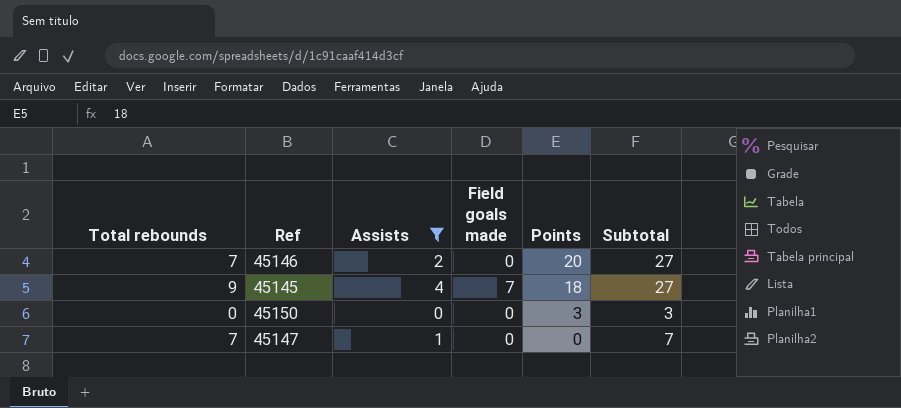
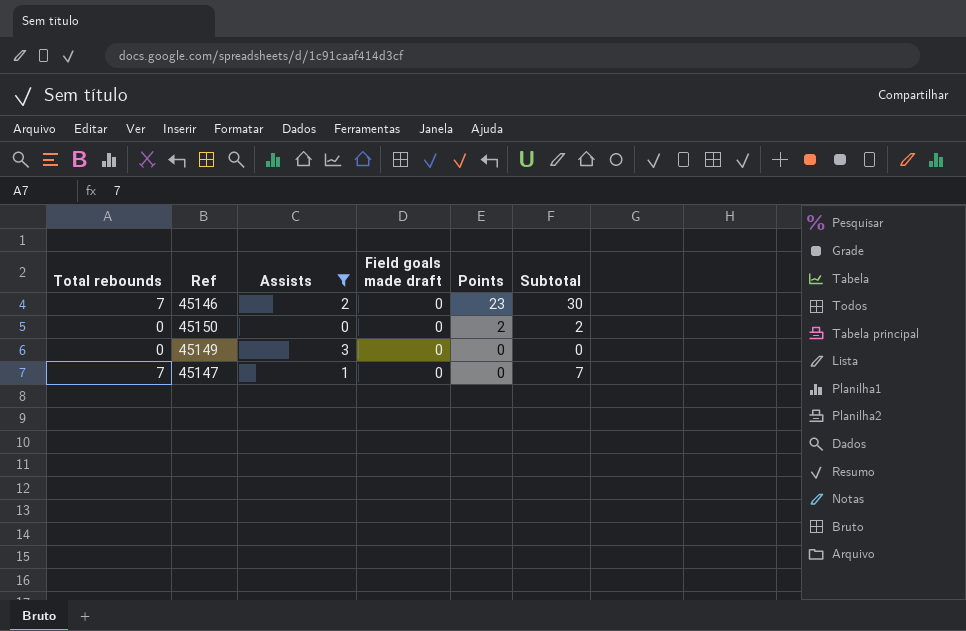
column name: Field goals made -> Field goals made draft
row 45145: 9 | 4 | 7 | 18 | 27 -> none
45146 | Points: 20 -> 23
45146 | Subtotal: 27 -> 30
45150 | Points: 3 -> 2
45150 | Subtotal: 3 -> 2
row 45149: none -> 0 | 3 | 0 | 0 | 0

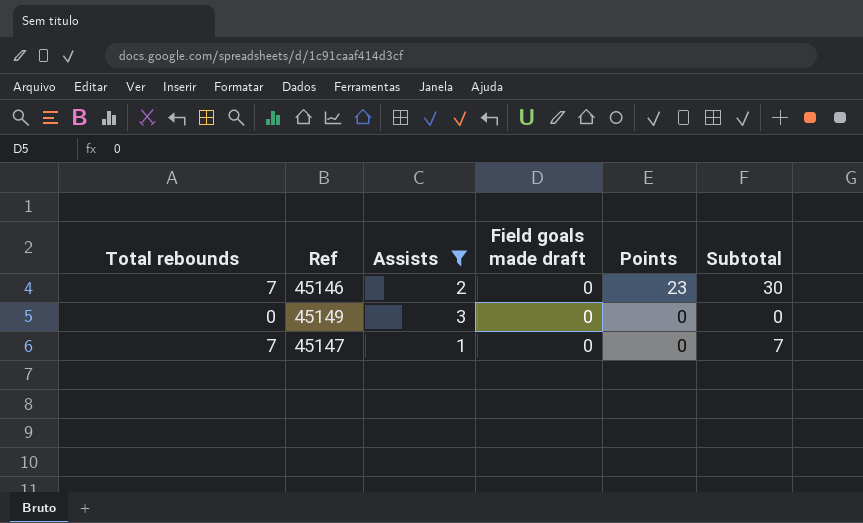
row 45150: 0 | 0 | 0 | 2 | 2 -> none

